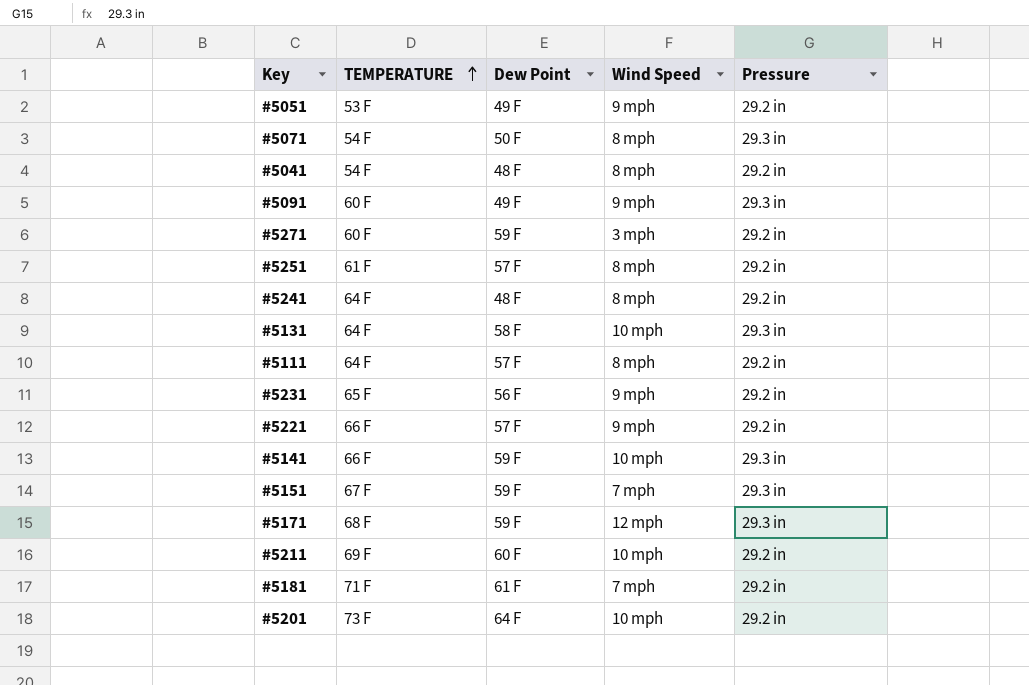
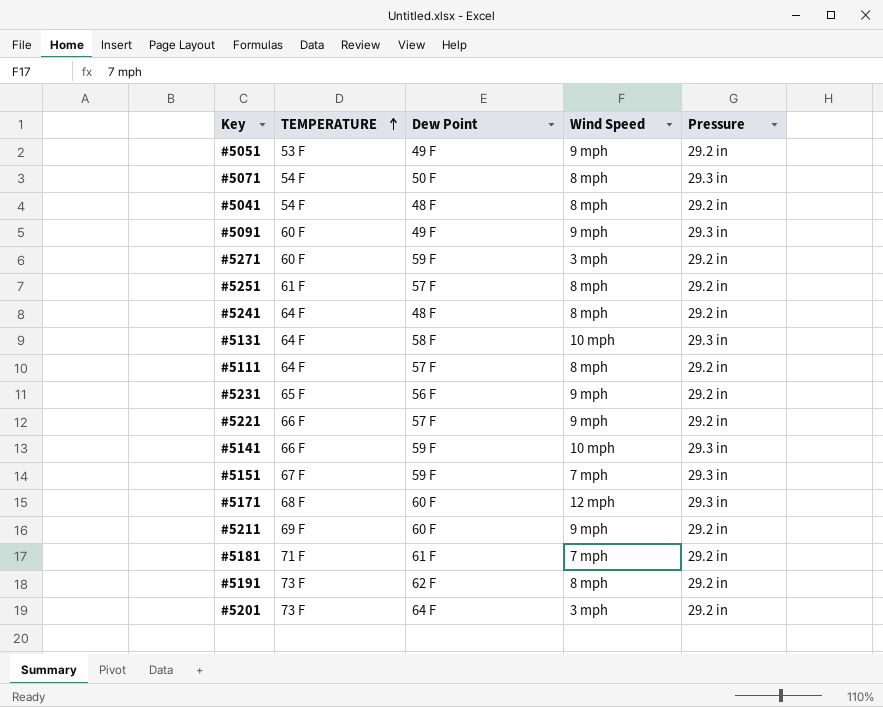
#5171 | Dew Point: 59 F -> 60 F
#5211 | Wind Speed: 10 mph -> 9 mph
row #5191: none -> 73 F | 62 F | 8 mph | 29.2 in
#5201 | Wind Speed: 10 mph -> 3 mph

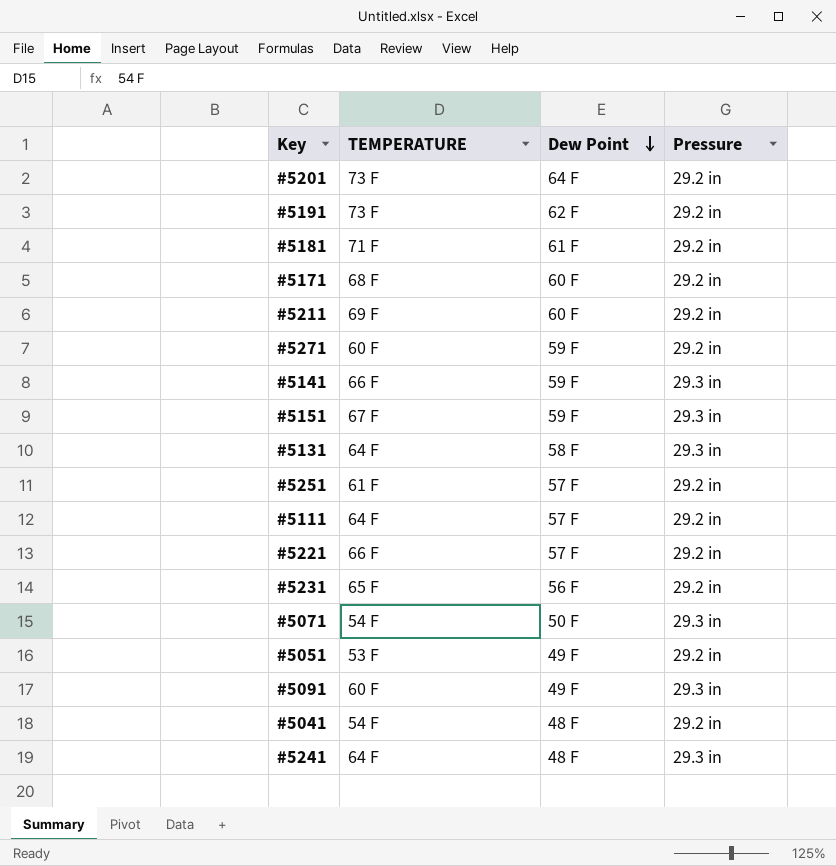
row order: TEMPERATURE ascending -> Dew Point descending
column Wind Speed | position: 4 -> none
#5171 | Pressure: 29.3 in -> 29.2 in
#5241 | Pressure: 29.2 in -> 29.3 in

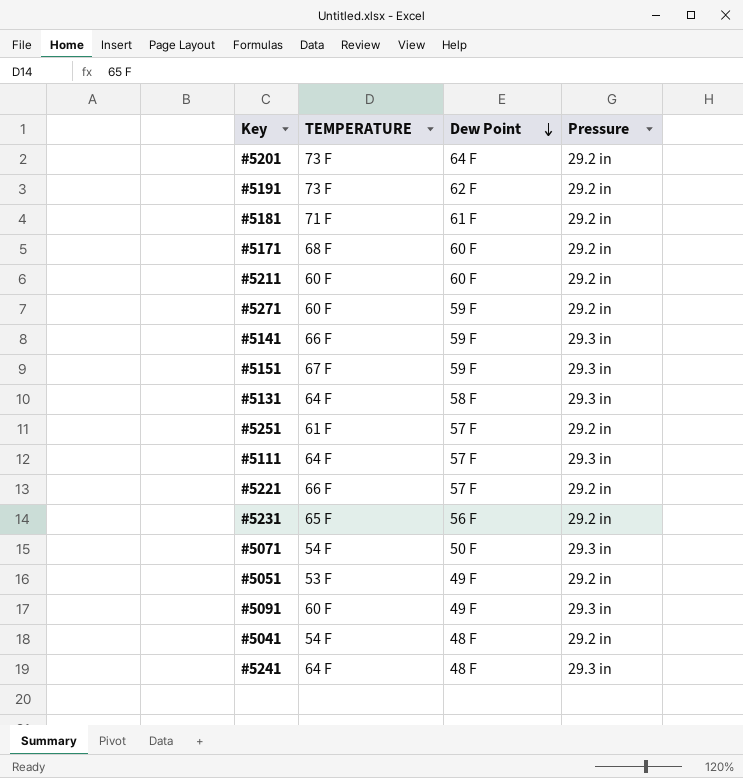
#5211 | TEMPERATURE: 69 F -> 60 F
#5111 | Pressure: 29.2 in -> 29.3 in

